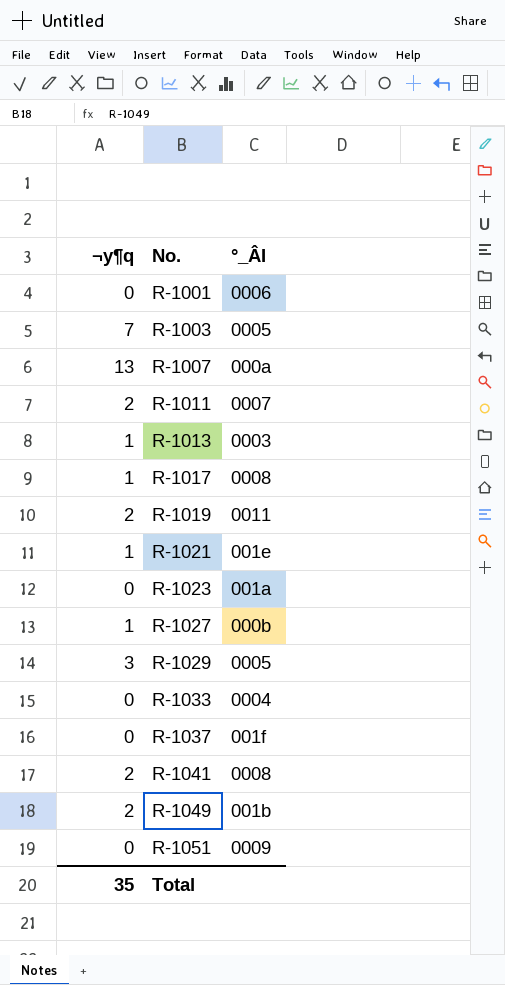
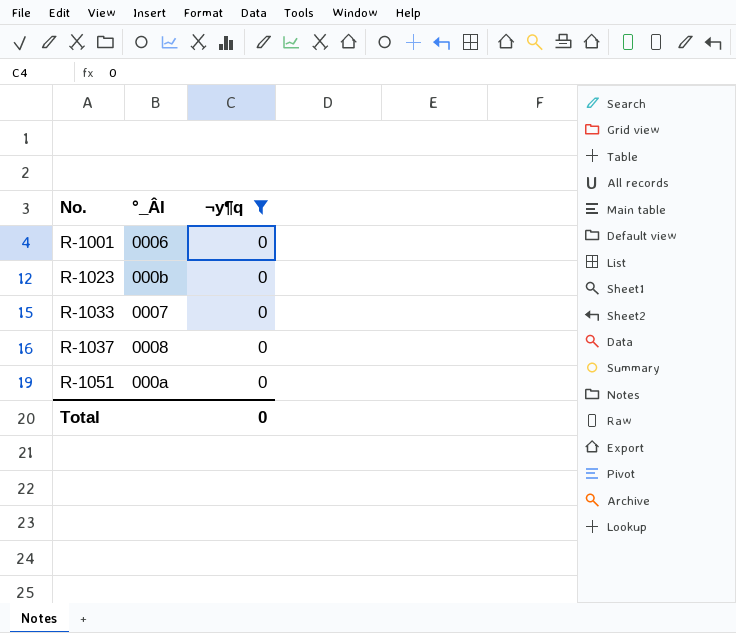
filter: none -> ¬y¶q = 0
column ¬y¶q | position: 1 -> 3
R-1023 | °_ÂI: 001a -> 000b
R-1033 | °_ÂI: 0004 -> 0007
R-1037 | °_ÂI: 001f -> 0008
R-1051 | °_ÂI: 0009 -> 000a
Total | ¬y¶q: 35 -> 0

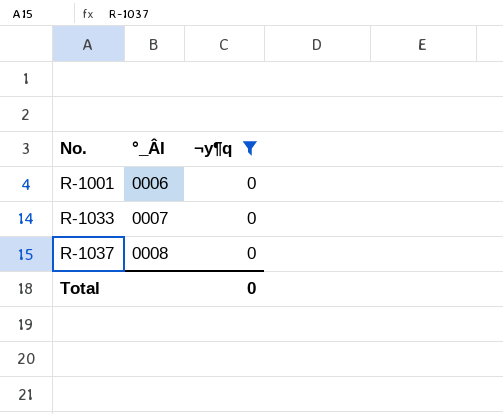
row R-1023: 000b | 0 -> none
row R-1051: 000a | 0 -> none

